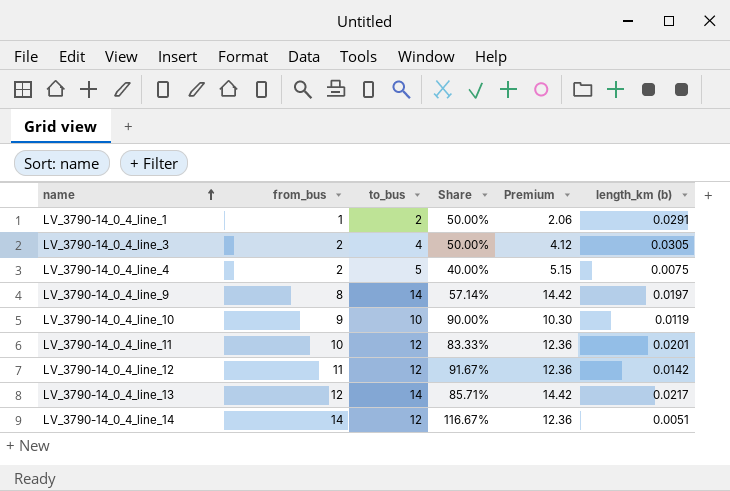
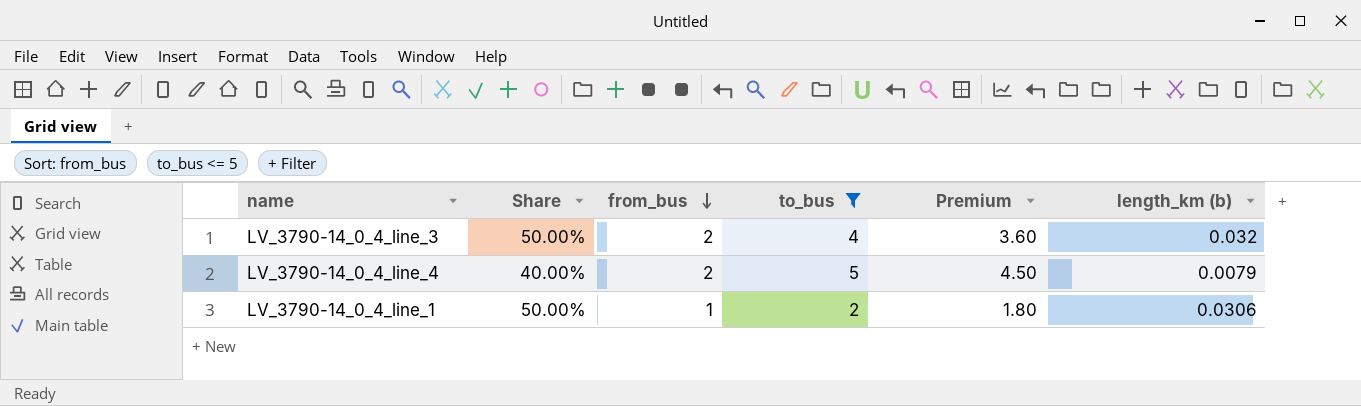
filter: none -> to_bus <= 5
row order: name ascending -> from_bus descending
column Share | position: 4 -> 2
column Premium | formula: [to_bus] * 1.03 -> [to_bus] * 0.9
LV_3790-14_0_4_line_3 | length_km (b): 0.0305 -> 0.032
LV_3790-14_0_4_line_4 | length_km (b): 0.0075 -> 0.0079
LV_3790-14_0_4_line_1 | length_km (b): 0.0291 -> 0.0306

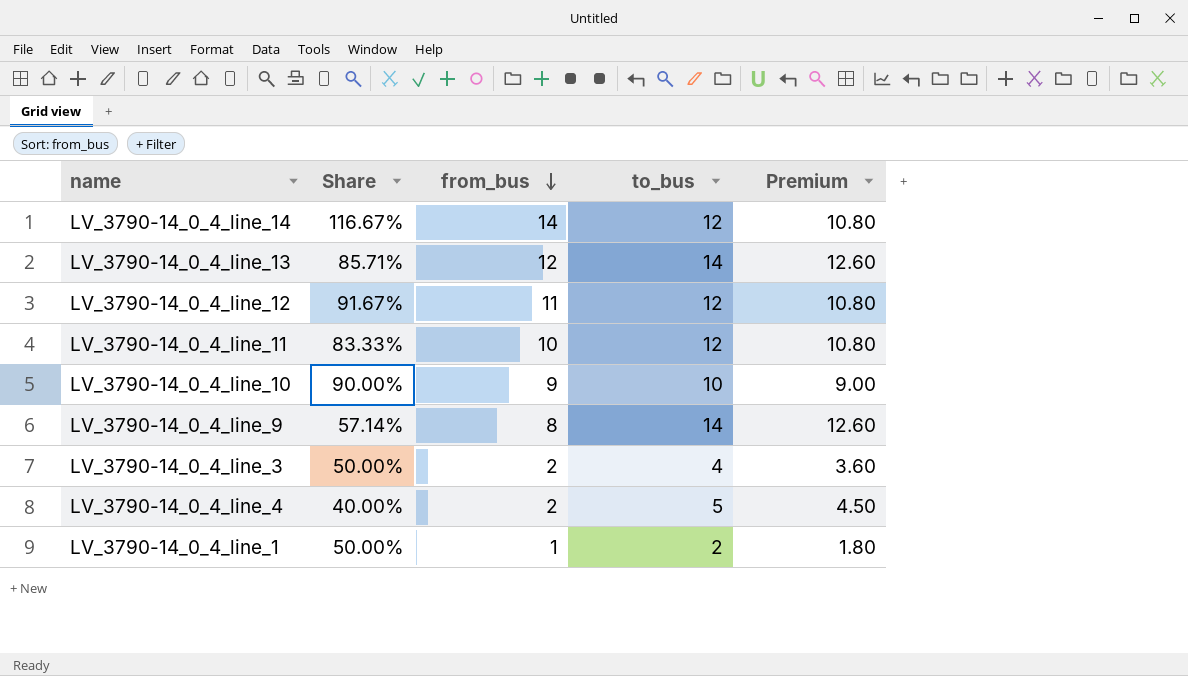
filter: to_bus <= 5 -> none
column length_km (b) | position: 6 -> none

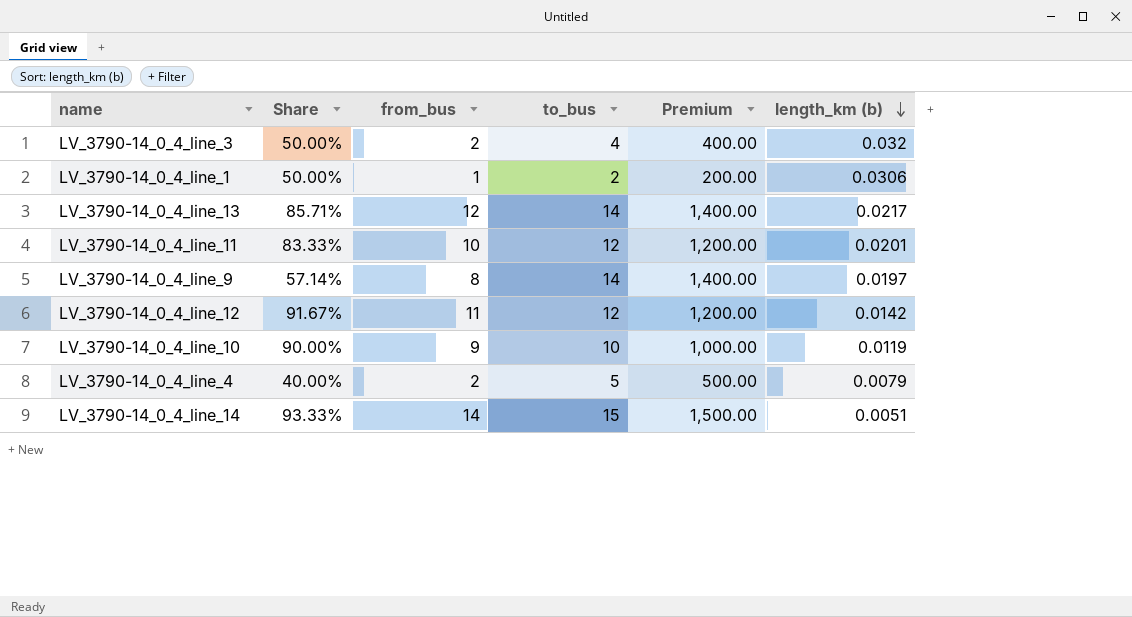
row order: from_bus descending -> length_km (b) descending
column Premium | formula: [to_bus] * 0.9 -> [to_bus] * 100
column length_km (b) | position: none -> 6
LV_3790-14_0_4_line_14 | Share: 116.67% -> 93.33%
LV_3790-14_0_4_line_14 | to_bus: 12 -> 15

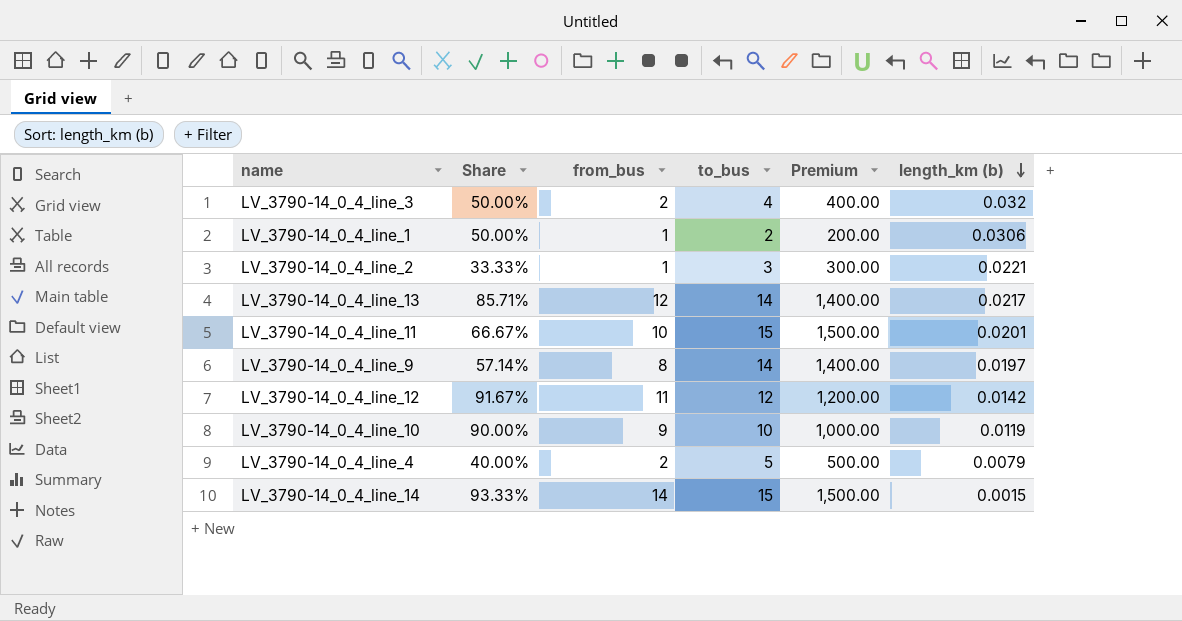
row LV_3790-14_0_4_line_2: none -> 33.33% | 1 | 3 | 300.00 | 0.0221
LV_3790-14_0_4_line_11 | Share: 83.33% -> 66.67%
LV_3790-14_0_4_line_11 | to_bus: 12 -> 15
LV_3790-14_0_4_line_11 | Premium: 1,200.00 -> 1,500.00
LV_3790-14_0_4_line_14 | length_km (b): 0.0051 -> 0.0015

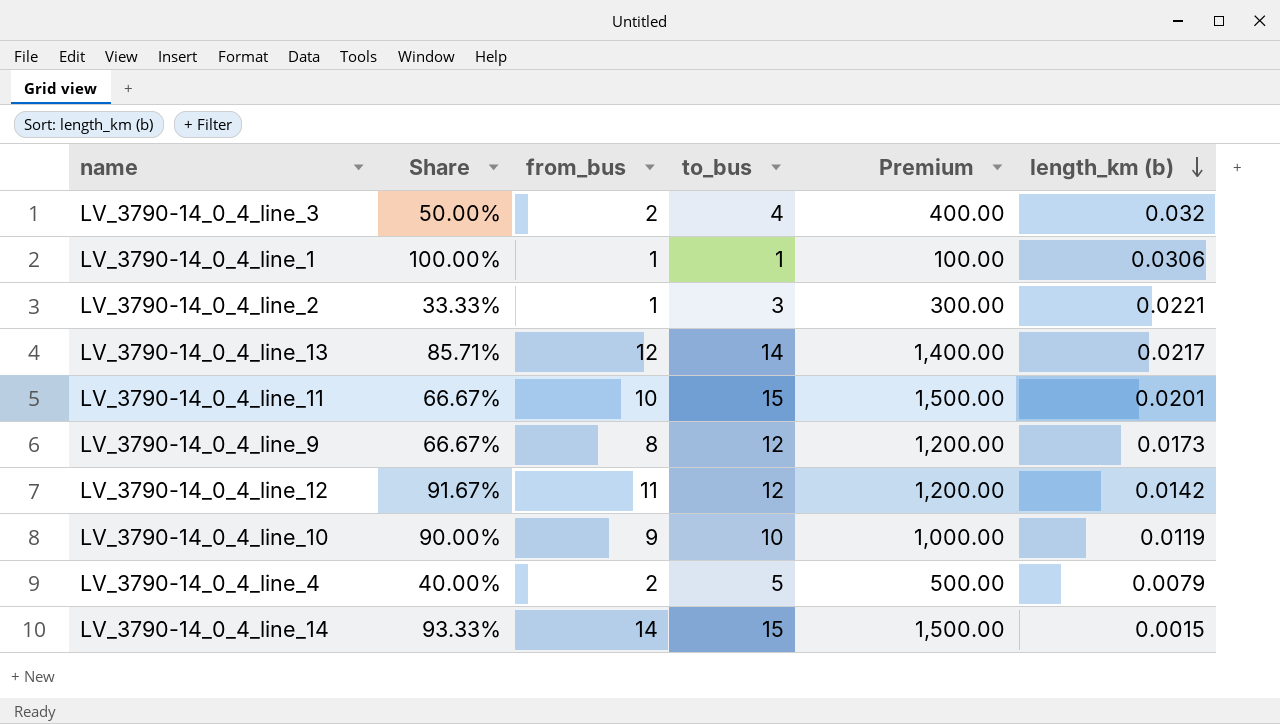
LV_3790-14_0_4_line_1 | Share: 50.00% -> 100.00%
LV_3790-14_0_4_line_1 | to_bus: 2 -> 1
LV_3790-14_0_4_line_1 | Premium: 200.00 -> 100.00
LV_3790-14_0_4_line_9 | Share: 57.14% -> 66.67%
LV_3790-14_0_4_line_9 | to_bus: 14 -> 12
LV_3790-14_0_4_line_9 | Premium: 1,400.00 -> 1,200.00
LV_3790-14_0_4_line_9 | length_km (b): 0.0197 -> 0.0173

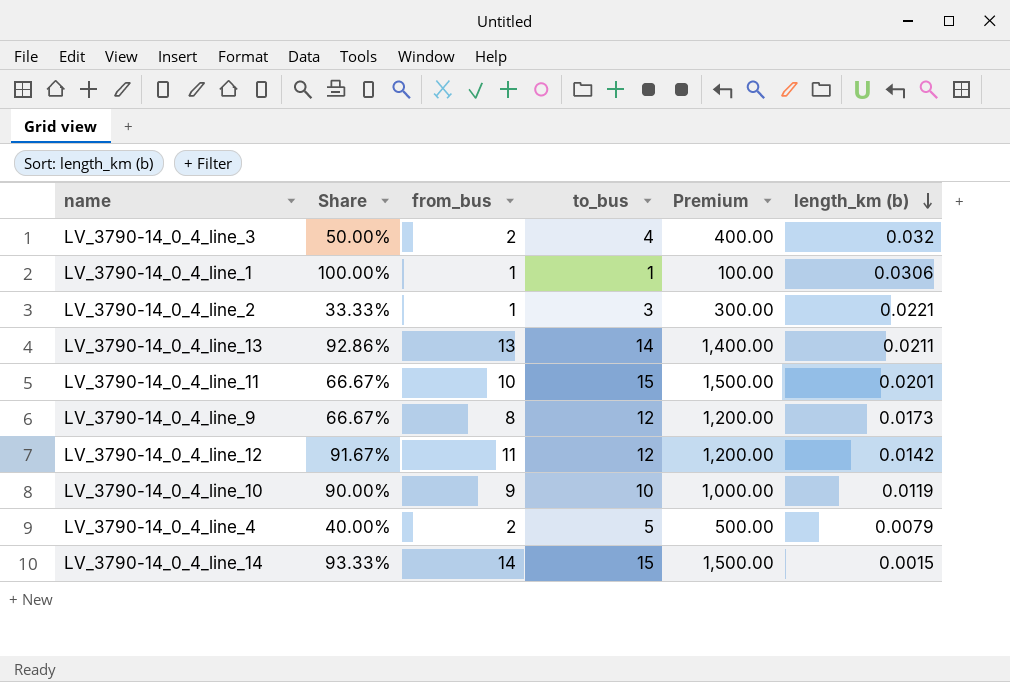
LV_3790-14_0_4_line_13 | Share: 85.71% -> 92.86%
LV_3790-14_0_4_line_13 | from_bus: 12 -> 13
LV_3790-14_0_4_line_13 | length_km (b): 0.0217 -> 0.0211

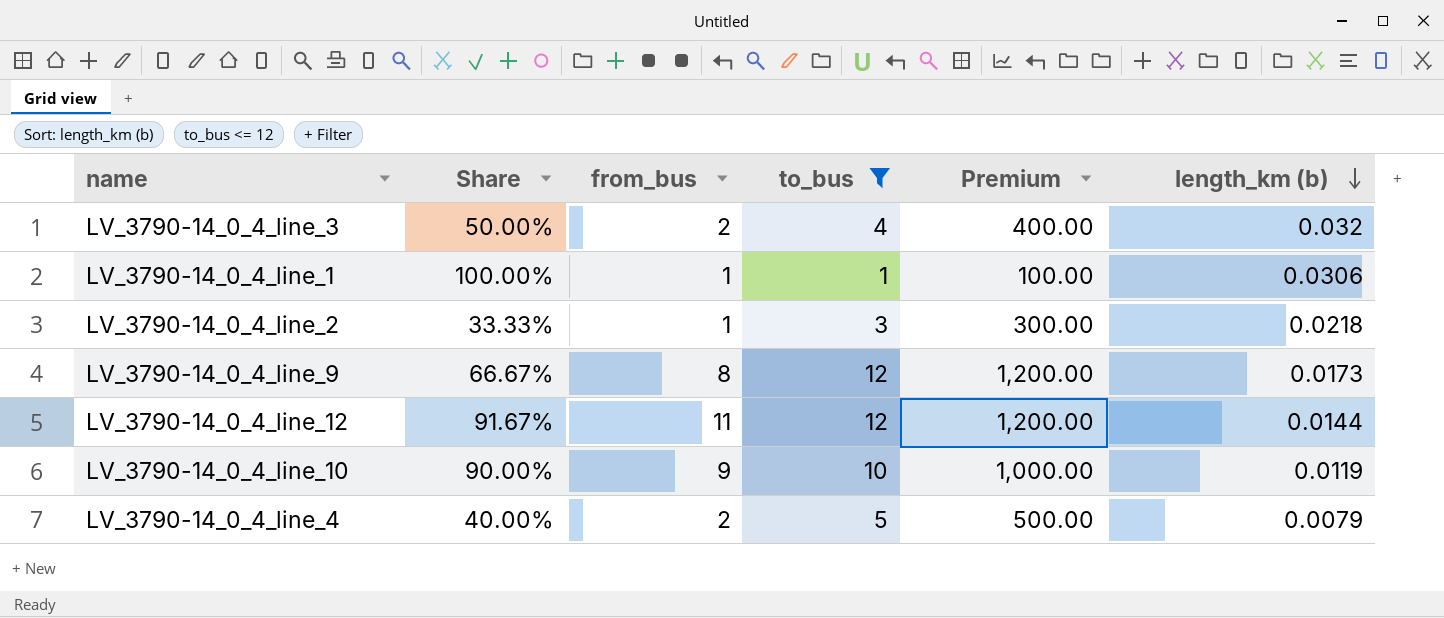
filter: none -> to_bus <= 12
LV_3790-14_0_4_line_2 | length_km (b): 0.0221 -> 0.0218
LV_3790-14_0_4_line_12 | length_km (b): 0.0142 -> 0.0144

